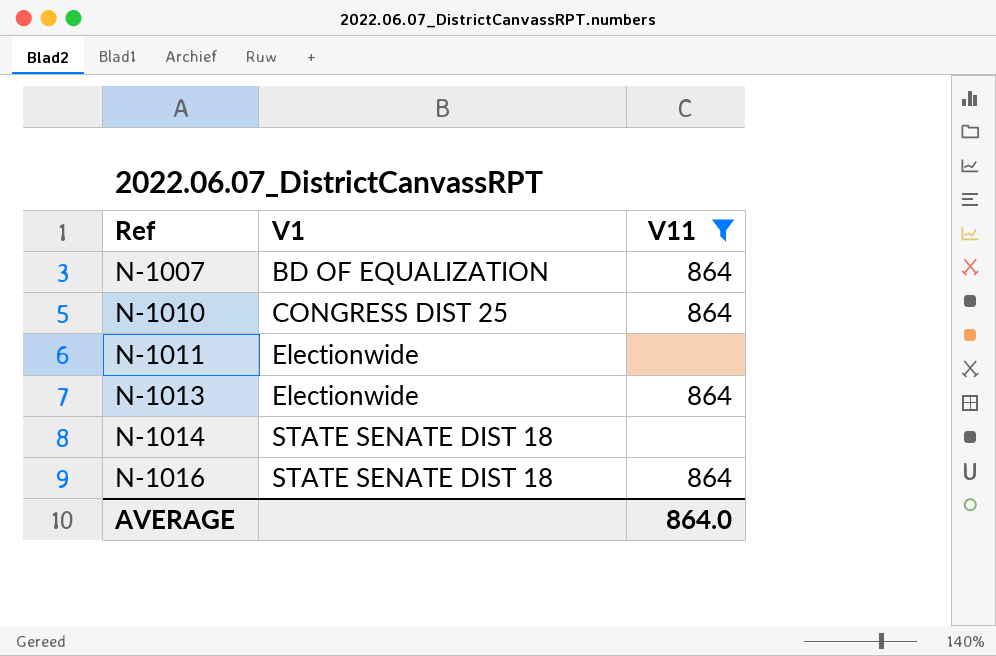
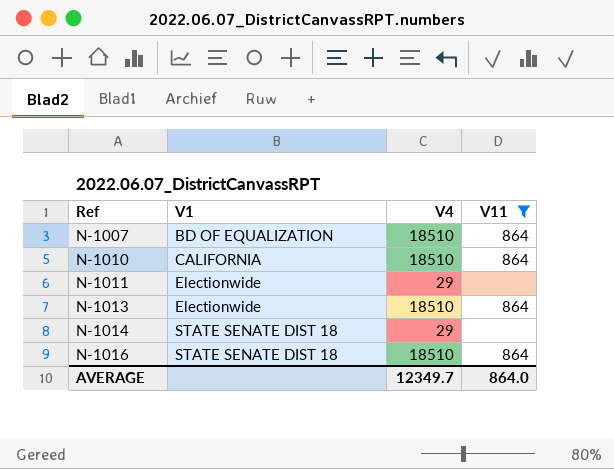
column V4 | position: none -> 3
N-1010 | V1: CONGRESS DIST 25 -> CALIFORNIA

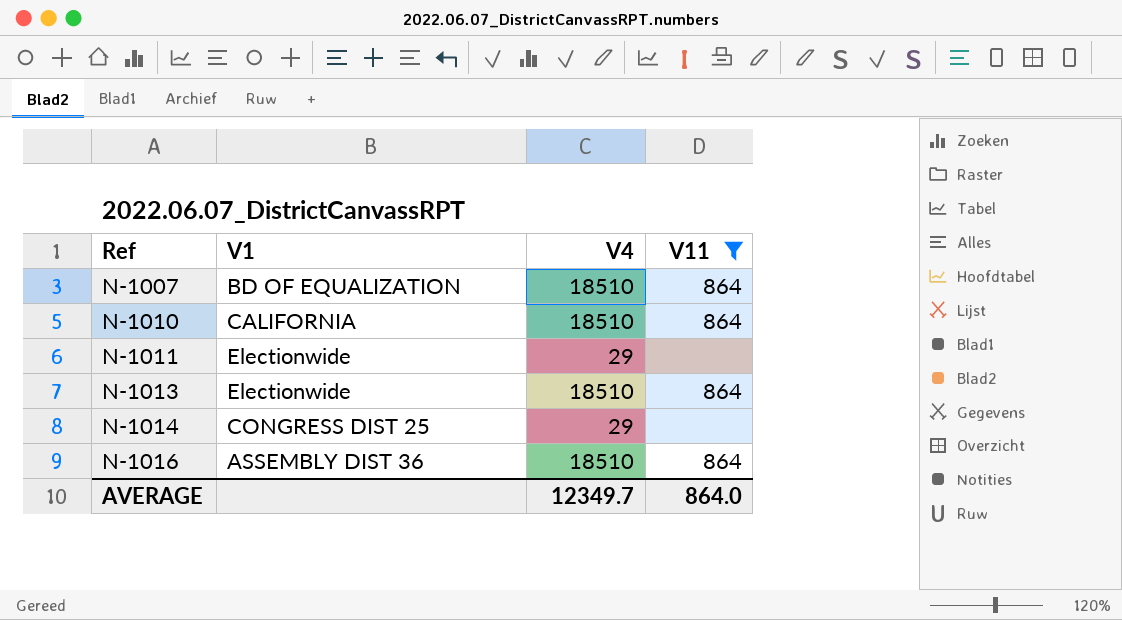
N-1014 | V1: STATE SENATE DIST 18 -> CONGRESS DIST 25
N-1016 | V1: STATE SENATE DIST 18 -> ASSEMBLY DIST 36

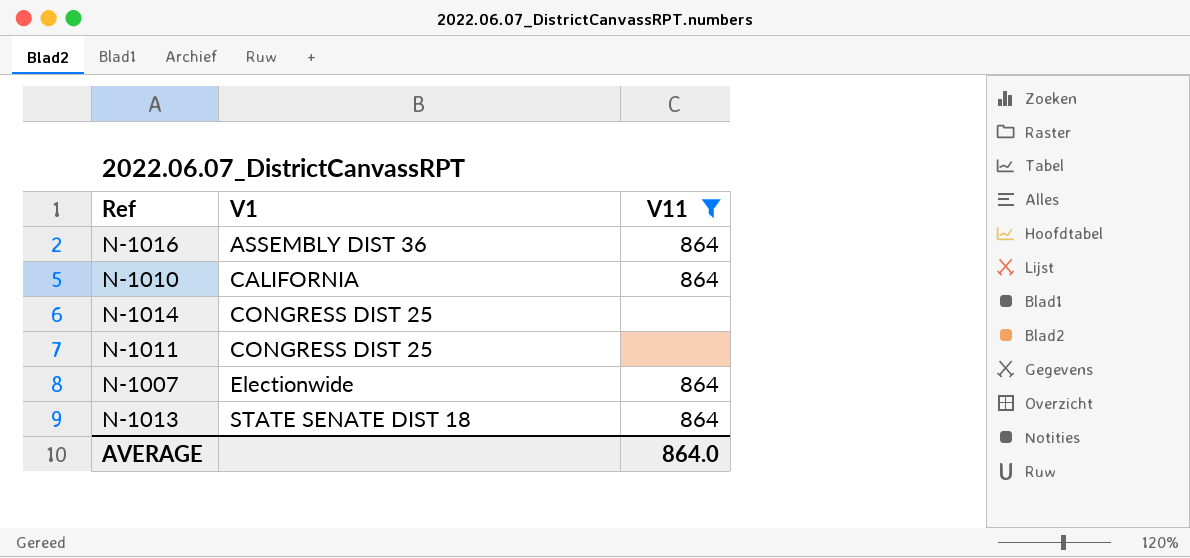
row order: Ref ascending -> V1 ascending
column V4 | position: 3 -> none
N-1011 | V1: Electionwide -> CONGRESS DIST 25
N-1007 | V1: BD OF EQUALIZATION -> Electionwide
N-1013 | V1: Electionwide -> STATE SENATE DIST 18

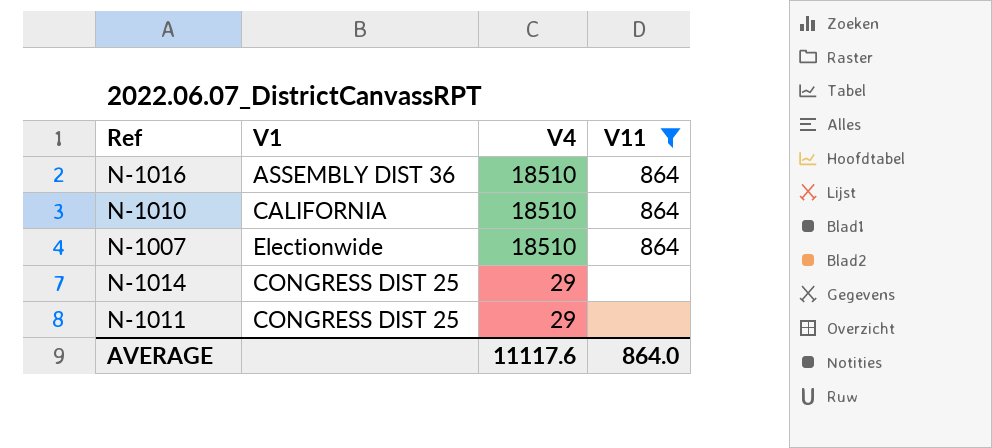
row order: V1 ascending -> V4 descending
column V4 | position: none -> 3
row N-1013: STATE SENATE DIST 18 | 864 -> none

